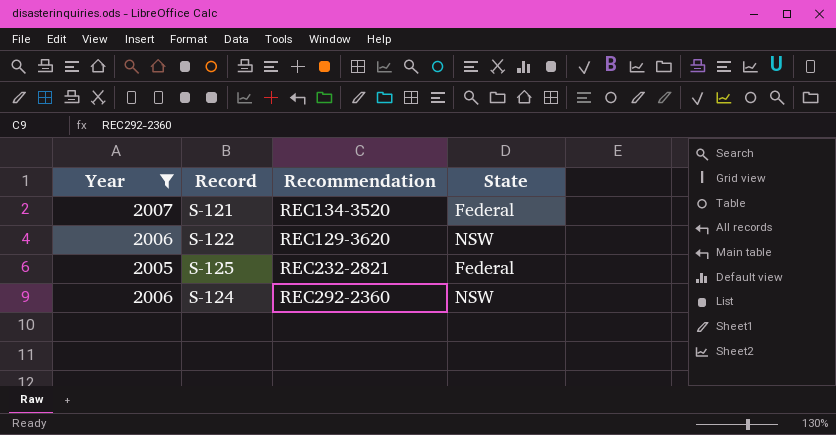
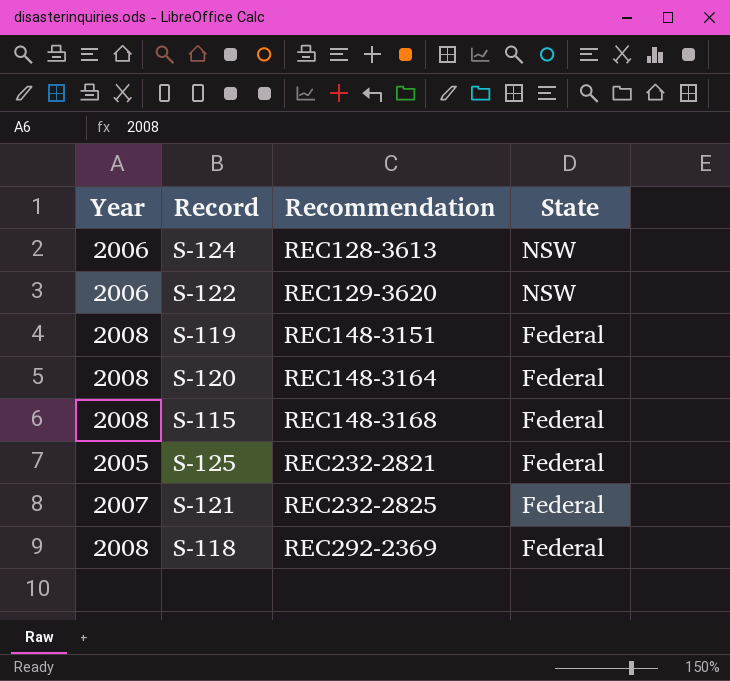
filter: Year != 2008 -> none
row order: none -> Recommendation ascending
S-124 | Recommendation: REC292-2360 -> REC128-3613
S-121 | Recommendation: REC134-3520 -> REC232-2825

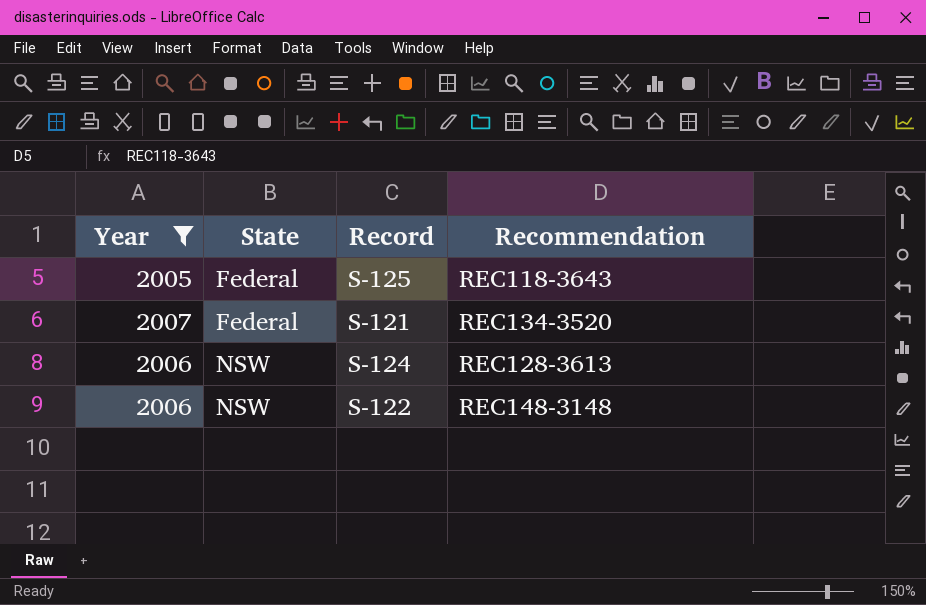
filter: none -> Year != 2008
row order: Recommendation ascending -> State ascending
column State | position: 4 -> 2
S-125 | Recommendation: REC232-2821 -> REC118-3643
S-121 | Recommendation: REC232-2825 -> REC134-3520
S-122 | Recommendation: REC129-3620 -> REC148-3148

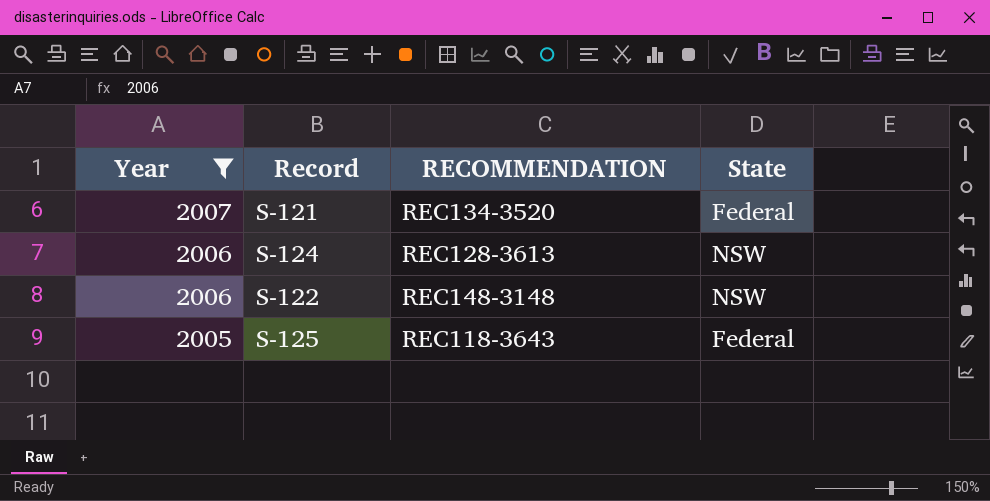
row order: State ascending -> Year descending
column name: Recommendation -> RECOMMENDATION
column State | position: 2 -> 4

